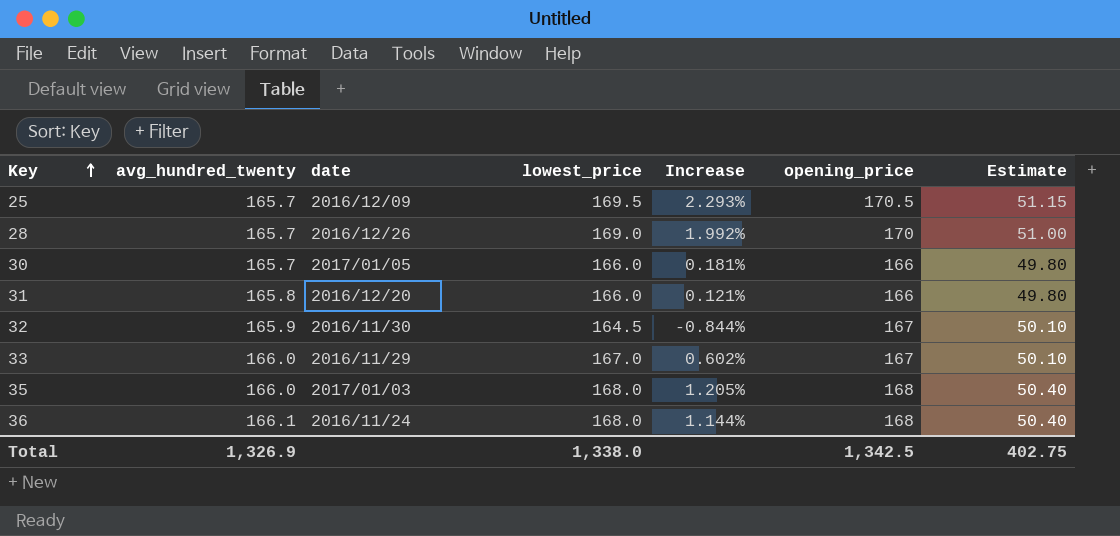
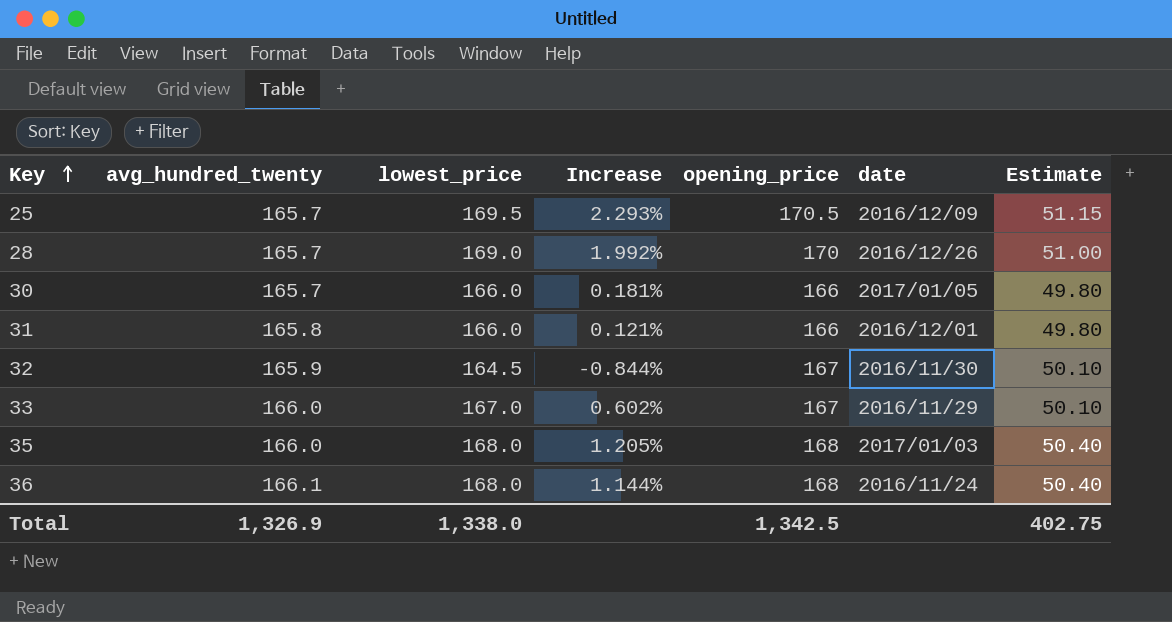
column date | position: 3 -> 6
31 | date: 2016/12/20 -> 2016/12/01

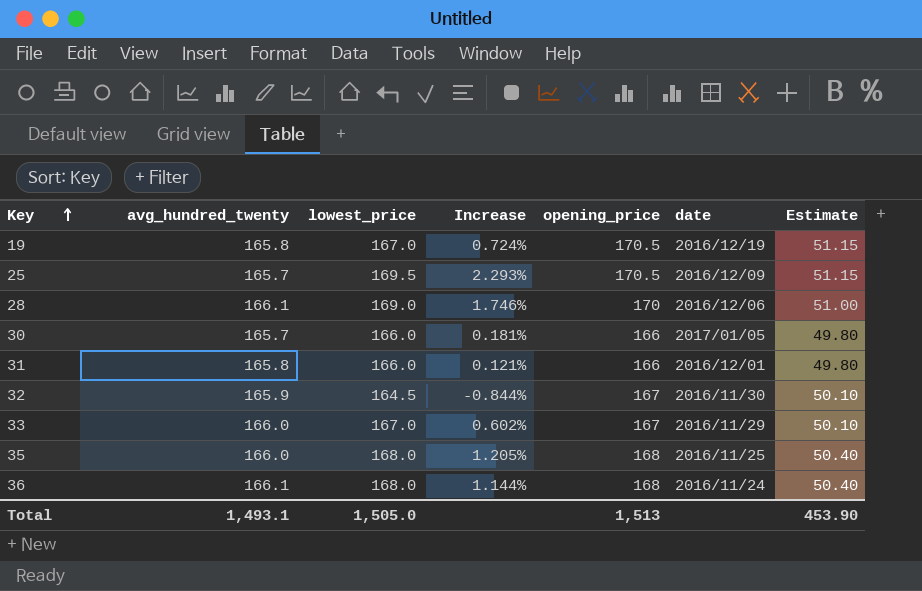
row 19: none -> 165.8 | 167.0 | 0.724% | 170.5 | 2016/12/19 | 51.15
28 | avg_hundred_twenty: 165.7 -> 166.1
28 | Increase: 1.992% -> 1.746%
28 | date: 2016/12/26 -> 2016/12/06
35 | date: 2017/01/03 -> 2016/11/25
Total | avg_hundred_twenty: 1,326.9 -> 1,493.1
Total | lowest_price: 1,338.0 -> 1,505.0
Total | opening_price: 1,342.5 -> 1,513
Total | Estimate: 402.75 -> 453.90

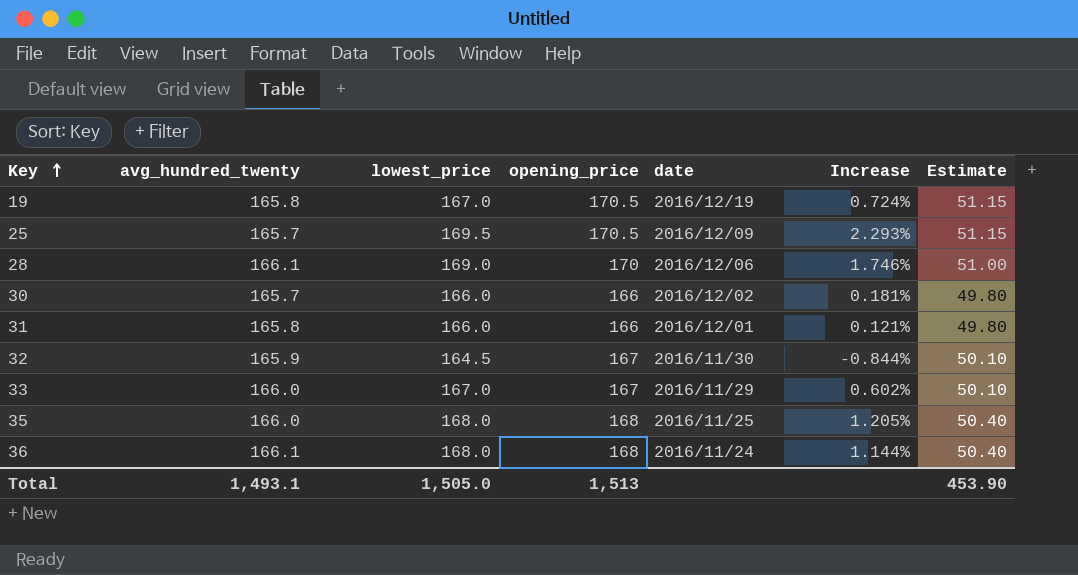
column Increase | position: 4 -> 6
30 | date: 2017/01/05 -> 2016/12/02

